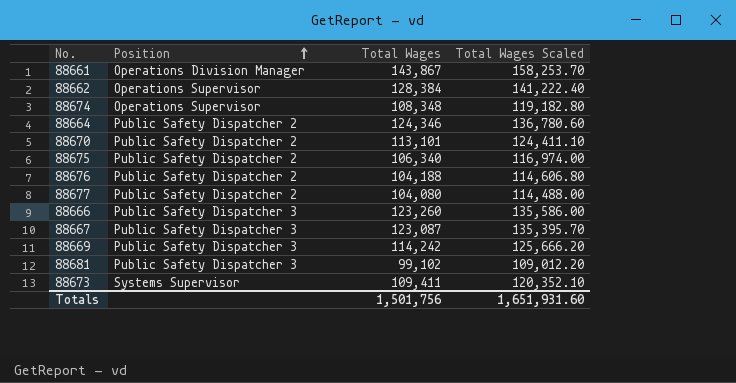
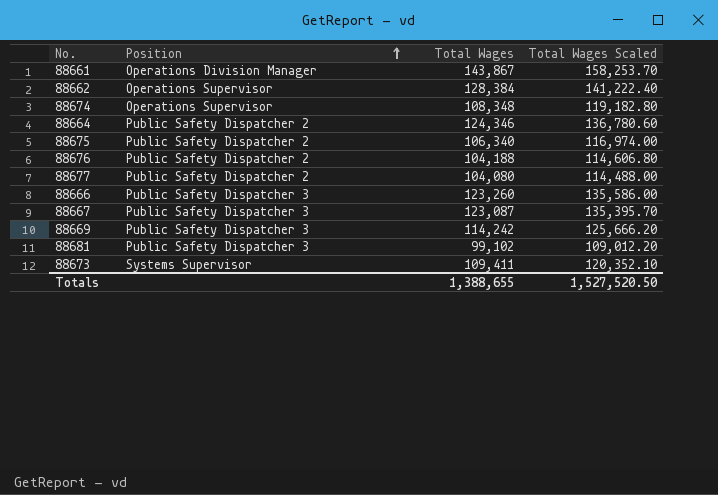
row 88670: Public Safety Dispatcher 2 | 113,101 | 124,411.10 -> none
Totals | Total Wages: 1,501,756 -> 1,388,655
Totals | Total Wages Scaled: 1,651,931.60 -> 1,527,520.50

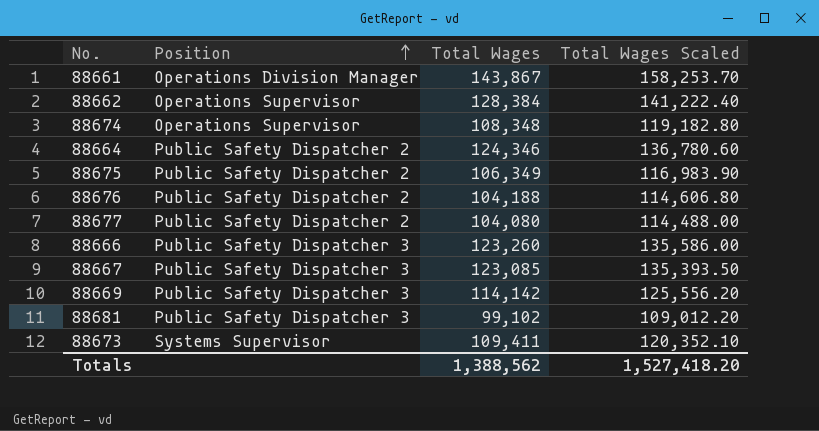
88675 | Total Wages: 106,340 -> 106,349
88675 | Total Wages Scaled: 116,974.00 -> 116,983.90
88667 | Total Wages: 123,087 -> 123,085
88667 | Total Wages Scaled: 135,395.70 -> 135,393.50
88669 | Total Wages: 114,242 -> 114,142
88669 | Total Wages Scaled: 125,666.20 -> 125,556.20
Totals | Total Wages: 1,388,655 -> 1,388,562
Totals | Total Wages Scaled: 1,527,520.50 -> 1,527,418.20

